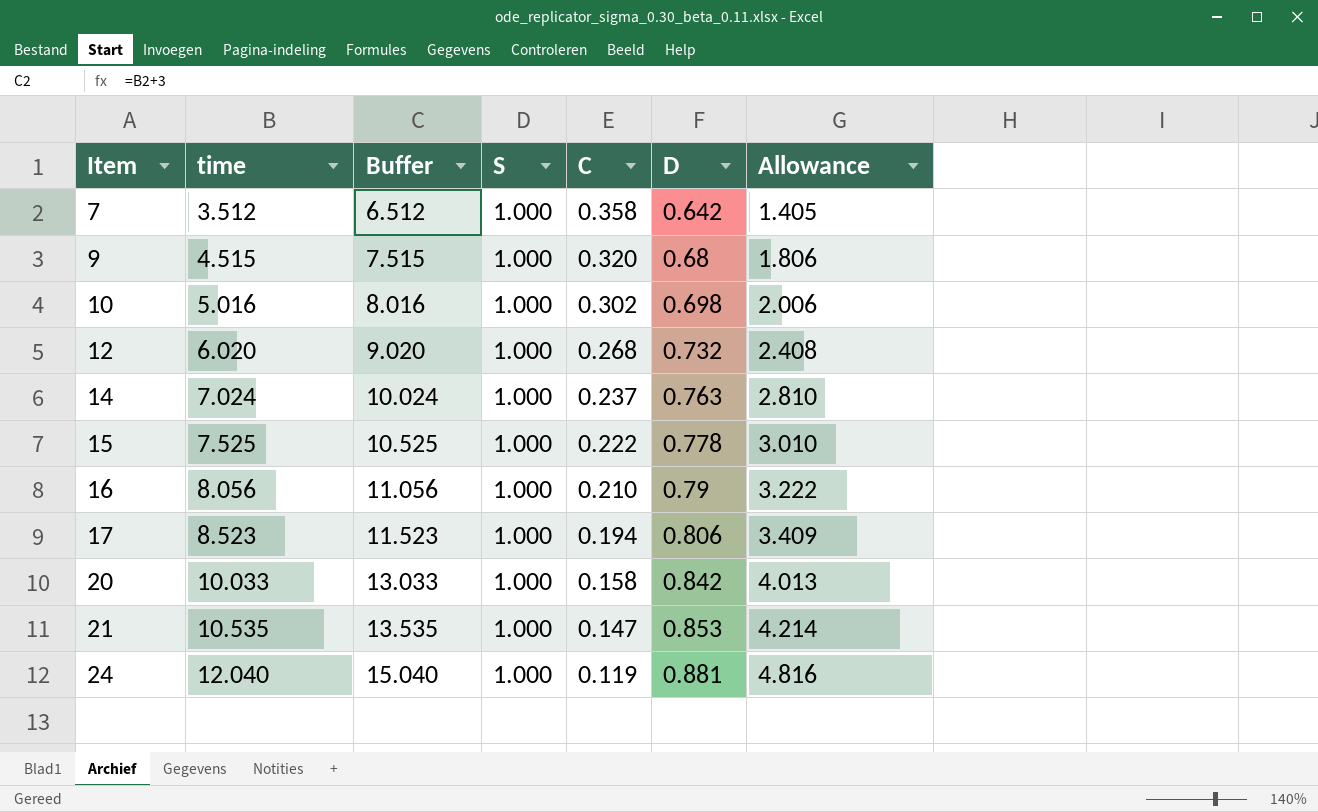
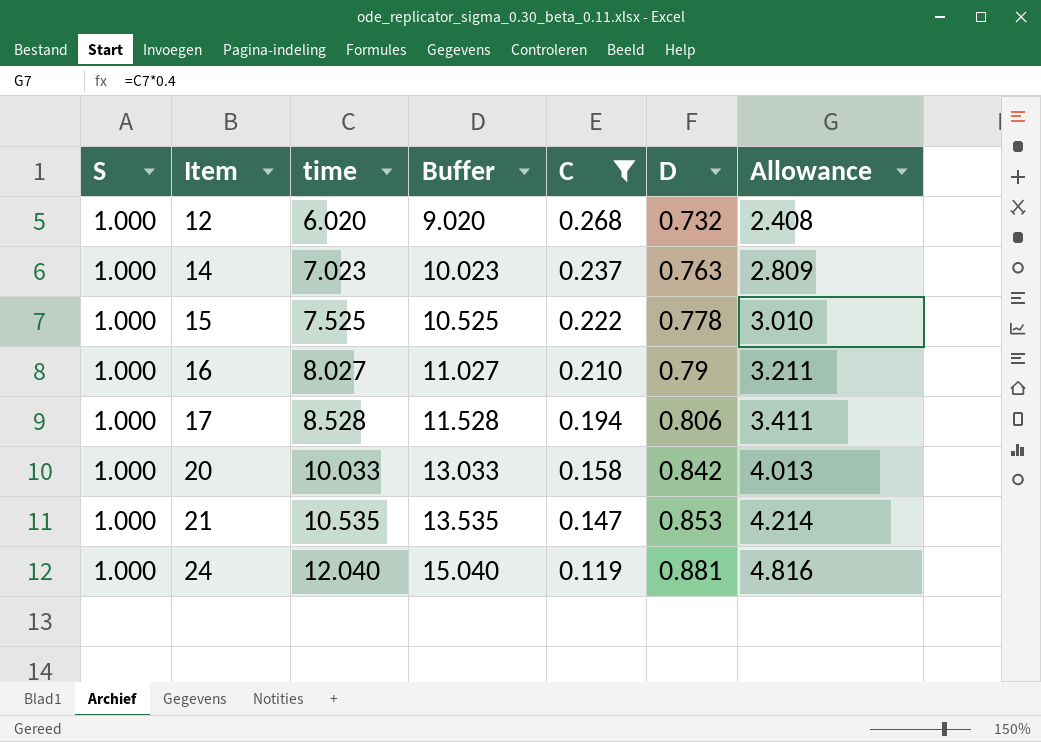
filter: none -> C <= 0.268
column S | position: 4 -> 1
14 | time: 7.024 -> 7.023
14 | Buffer: 10.024 -> 10.023
14 | Allowance: 2.810 -> 2.809
16 | time: 8.056 -> 8.027
16 | Buffer: 11.056 -> 11.027
16 | Allowance: 3.222 -> 3.211
17 | time: 8.523 -> 8.528
17 | Buffer: 11.523 -> 11.528
17 | Allowance: 3.409 -> 3.411

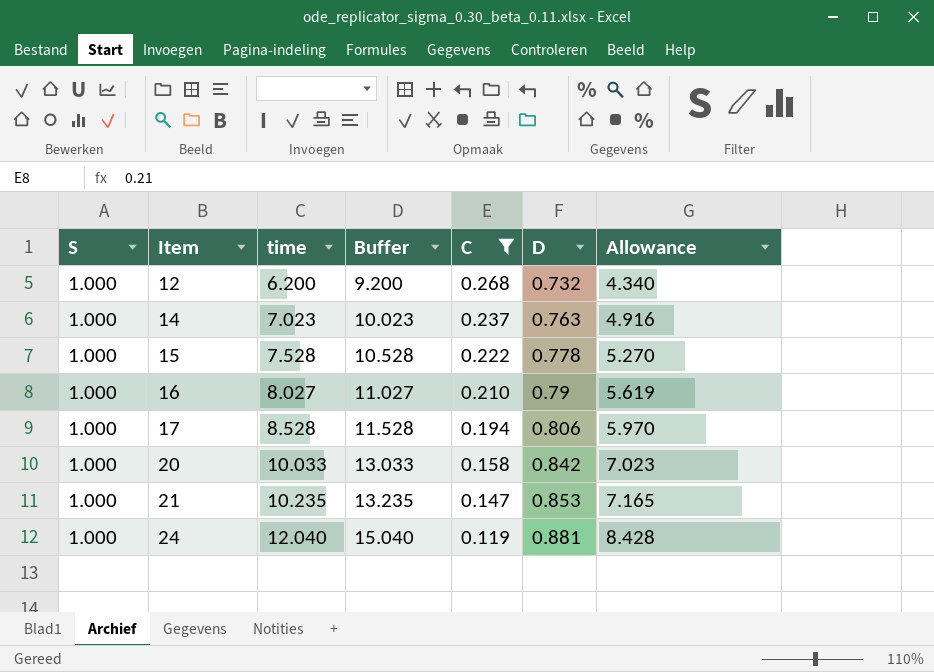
column Allowance | formula: [time] * 0.4 -> [time] * 0.7
12 | time: 6.020 -> 6.200
12 | Buffer: 9.020 -> 9.200
15 | time: 7.525 -> 7.528
15 | Buffer: 10.525 -> 10.528
21 | time: 10.535 -> 10.235
21 | Buffer: 13.535 -> 13.235

